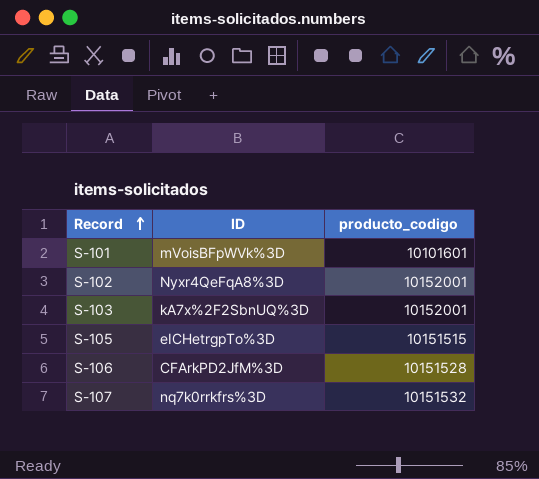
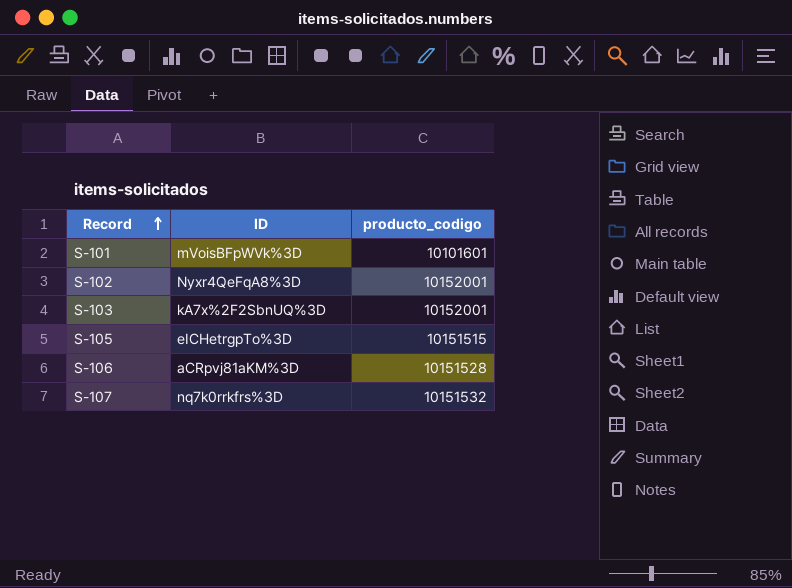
S-106 | ID: CFArkPD2JfM%3D -> aCRpvj81aKM%3D

